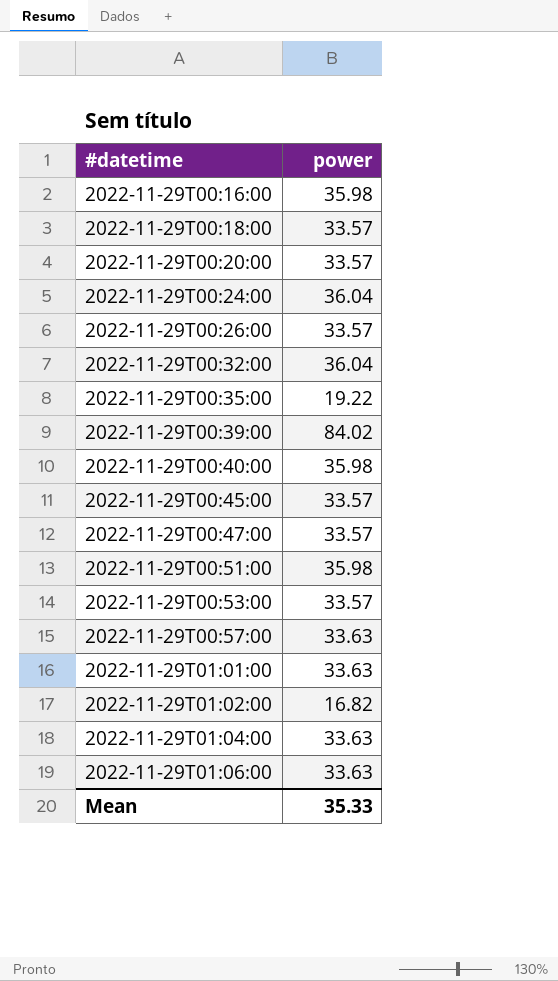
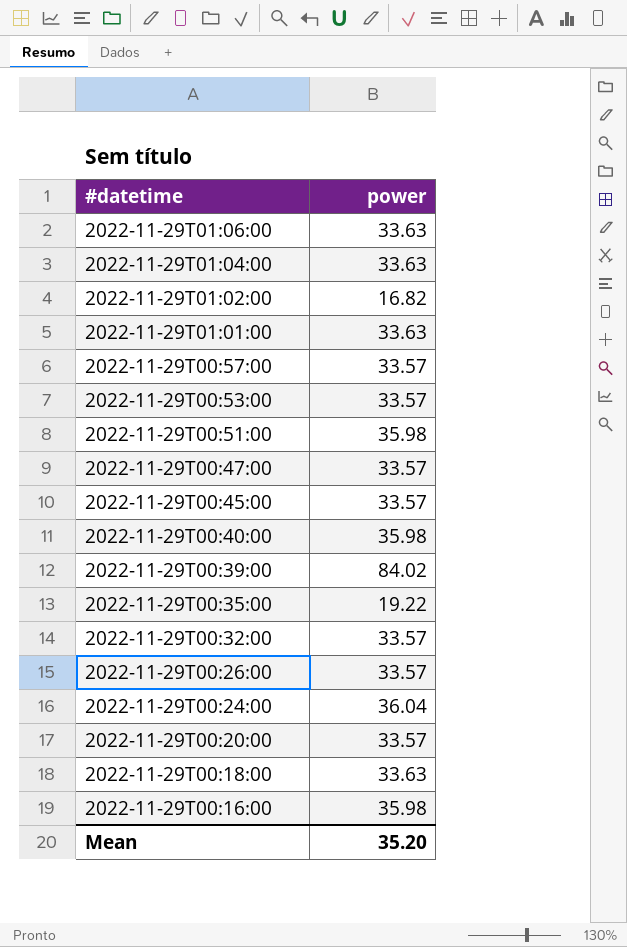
row order: #datetime ascending -> #datetime descending
2022-11-29T00:57:00 | power: 33.63 -> 33.57
2022-11-29T00:32:00 | power: 36.04 -> 33.57
2022-11-29T00:18:00 | power: 33.57 -> 33.63
Mean | power: 35.33 -> 35.20

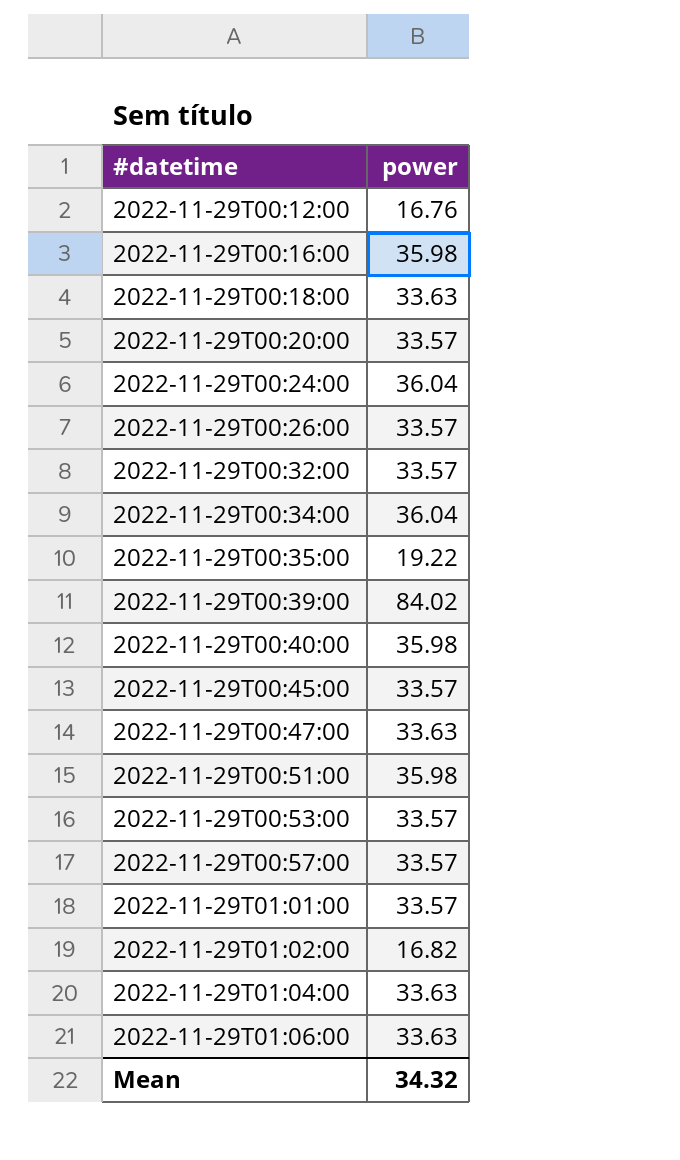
row order: #datetime descending -> #datetime ascending
row 2022-11-29T00:12:00: none -> 16.76
row 2022-11-29T00:34:00: none -> 36.04
2022-11-29T00:47:00 | power: 33.57 -> 33.63
2022-11-29T01:01:00 | power: 33.63 -> 33.57
Mean | power: 35.20 -> 34.32

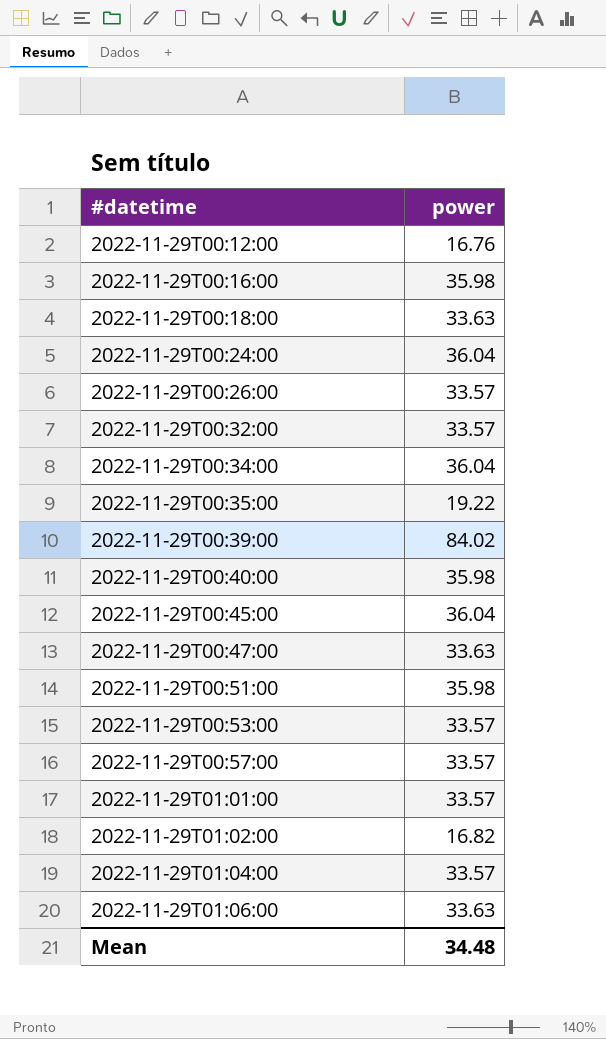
row 2022-11-29T00:20:00: 33.57 -> none
2022-11-29T00:45:00 | power: 33.57 -> 36.04
2022-11-29T01:04:00 | power: 33.63 -> 33.57
Mean | power: 34.32 -> 34.48

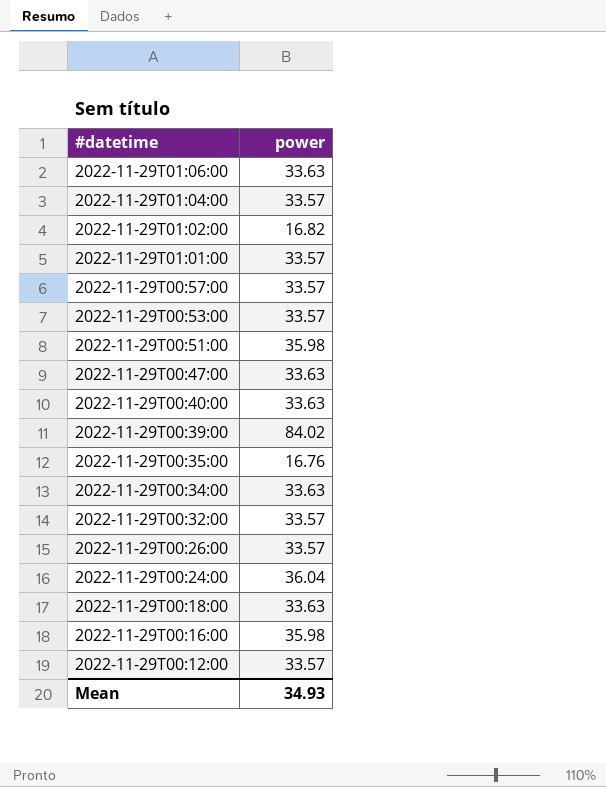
row order: #datetime ascending -> #datetime descending
row 2022-11-29T00:45:00: 36.04 -> none
2022-11-29T00:40:00 | power: 35.98 -> 33.63
2022-11-29T00:35:00 | power: 19.22 -> 16.76
2022-11-29T00:34:00 | power: 36.04 -> 33.63
2022-11-29T00:12:00 | power: 16.76 -> 33.57
Mean | power: 34.48 -> 34.93

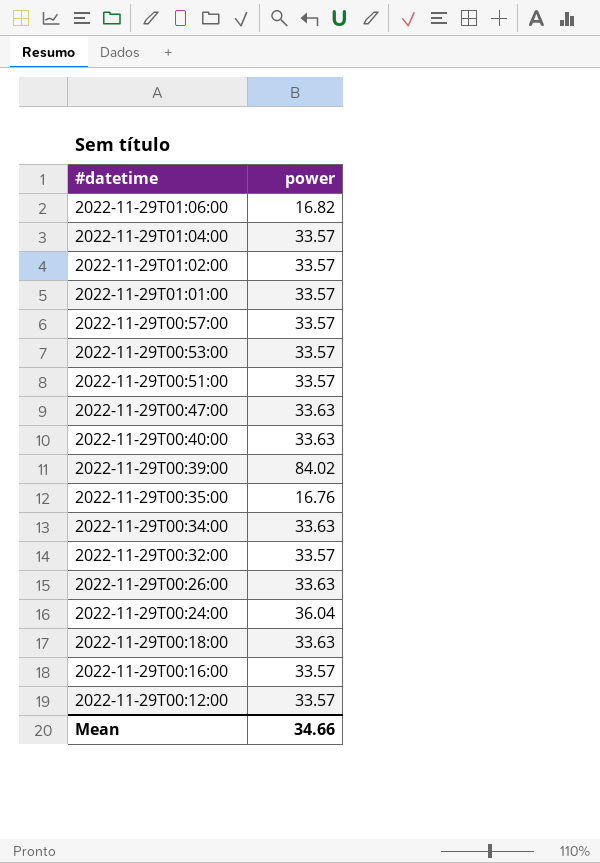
2022-11-29T01:06:00 | power: 33.63 -> 16.82
2022-11-29T01:02:00 | power: 16.82 -> 33.57
2022-11-29T00:51:00 | power: 35.98 -> 33.57
2022-11-29T00:26:00 | power: 33.57 -> 33.63
2022-11-29T00:16:00 | power: 35.98 -> 33.57
Mean | power: 34.93 -> 34.66

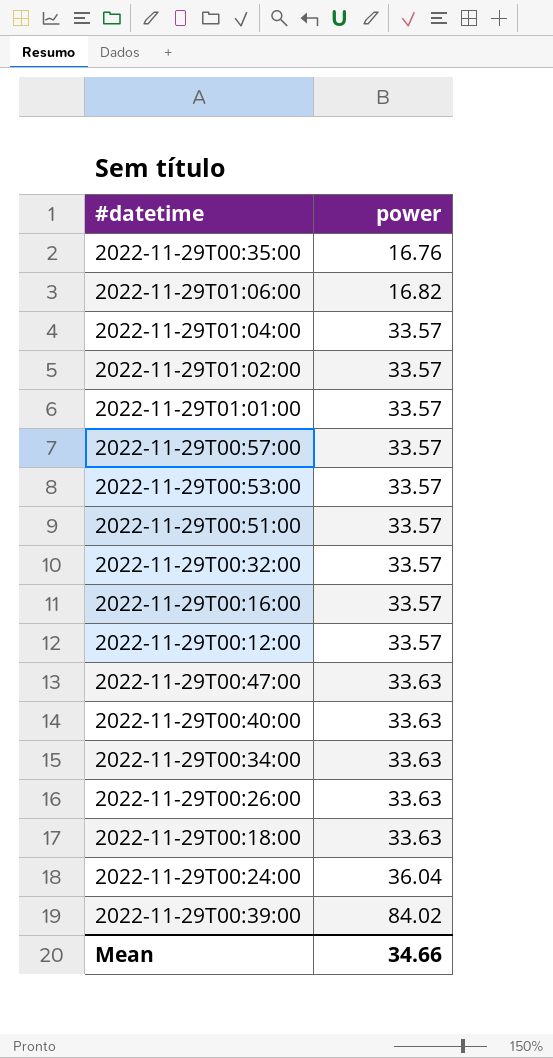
row order: #datetime descending -> power ascending

